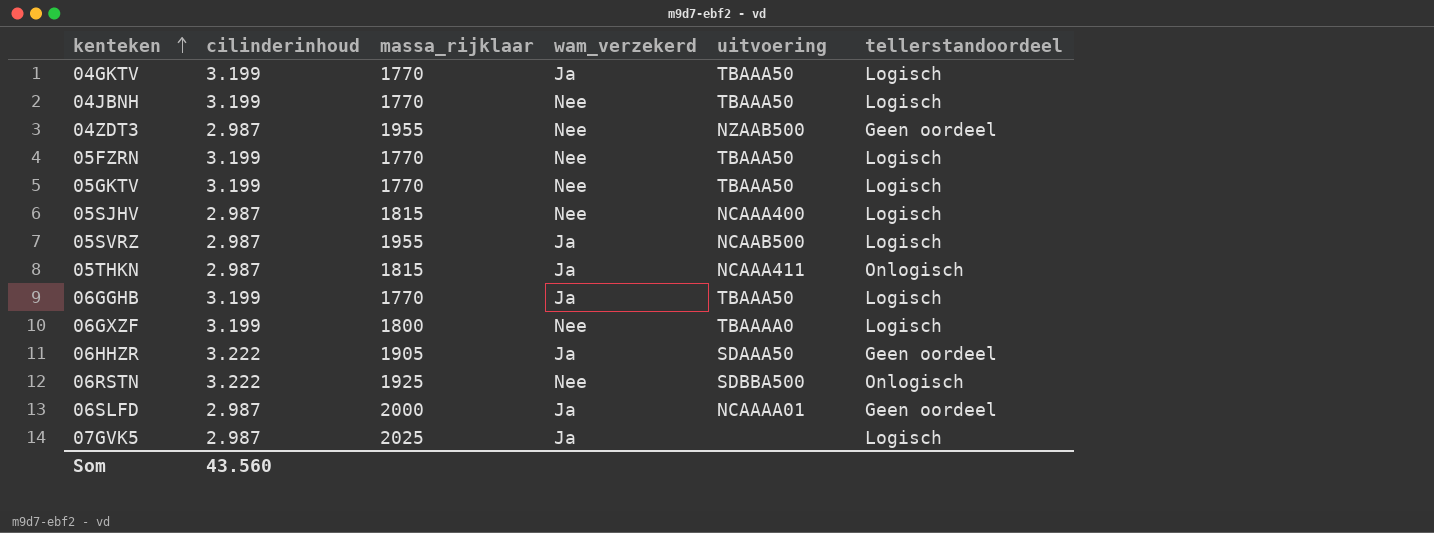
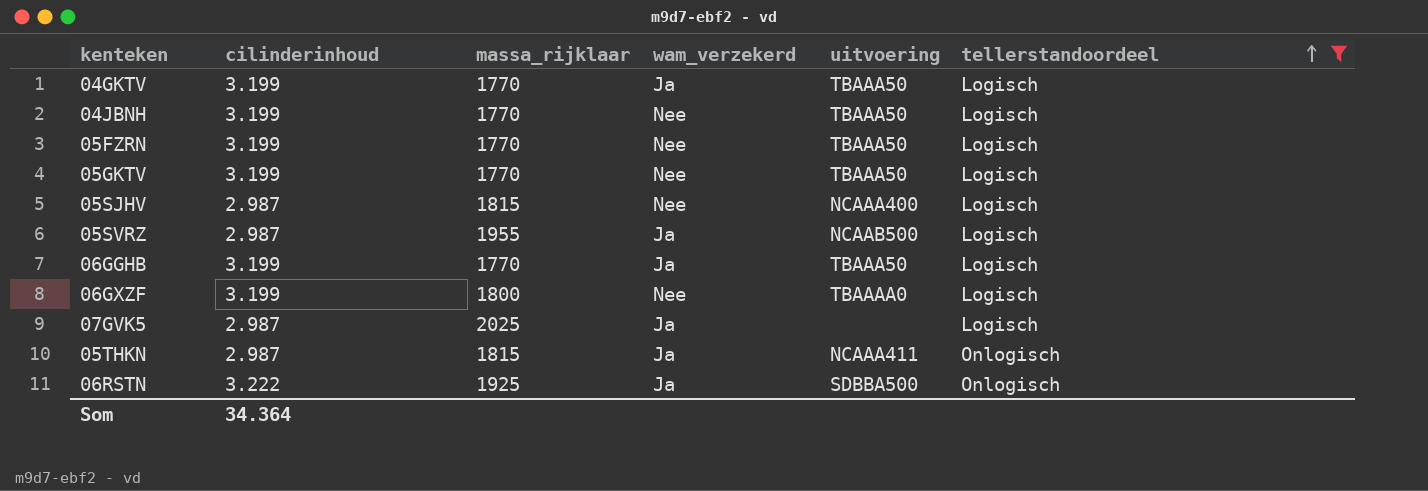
filter: none -> tellerstandoordeel != Geen oordeel
row order: kenteken ascending -> tellerstandoordeel ascending
06RSTN | wam_verzekerd: Nee -> Ja
Som | cilinderinhoud: 43.560 -> 34.364

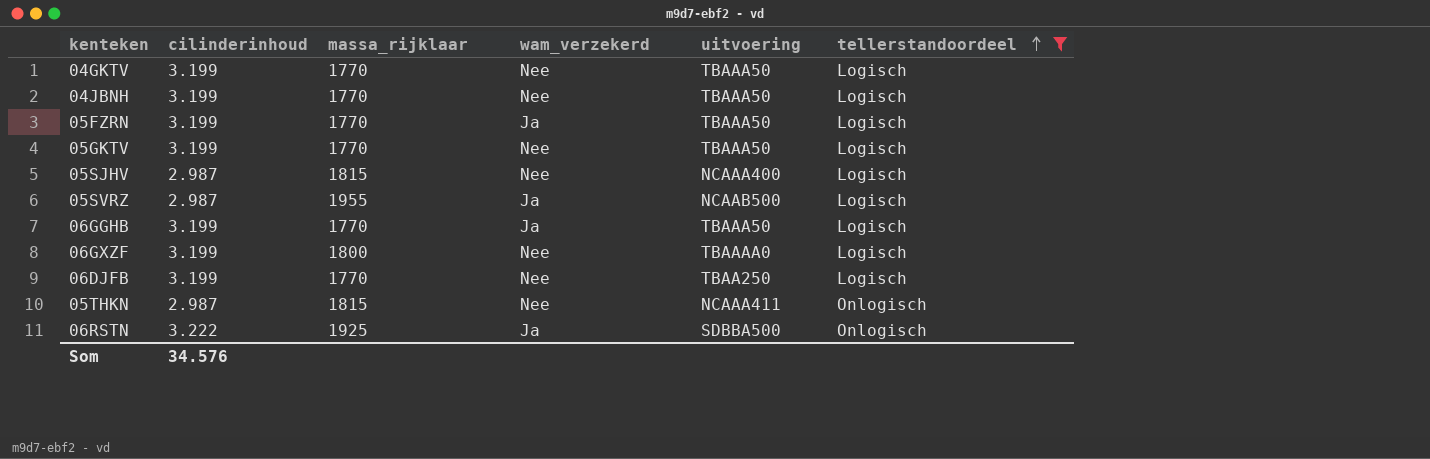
row 07GVK5: 2.987 | 2025 | Ja | none | Logisch -> none
04GKTV | wam_verzekerd: Ja -> Nee
05FZRN | wam_verzekerd: Nee -> Ja
row 06DJFB: none -> 3.199 | 1770 | Nee | TBAA250 | Logisch
05THKN | wam_verzekerd: Ja -> Nee
Som | cilinderinhoud: 34.364 -> 34.576

